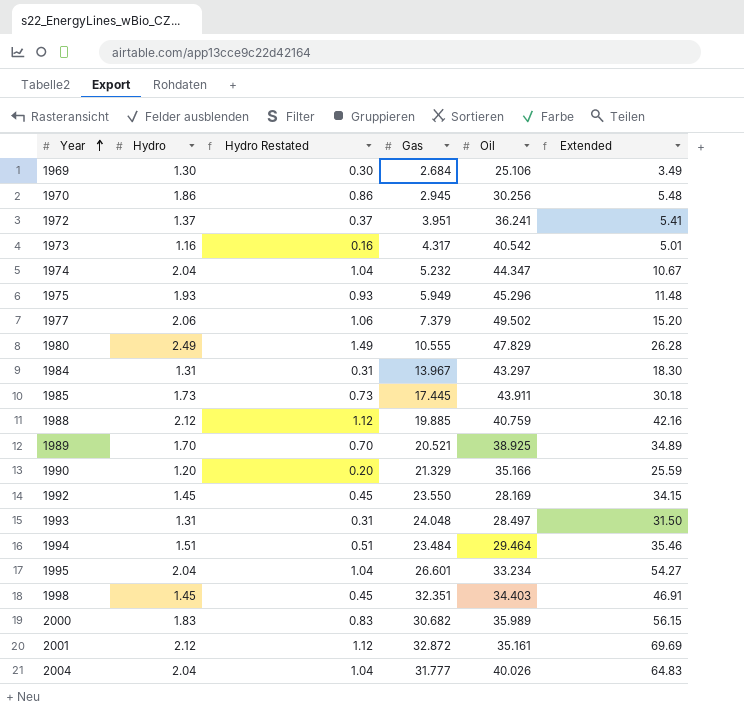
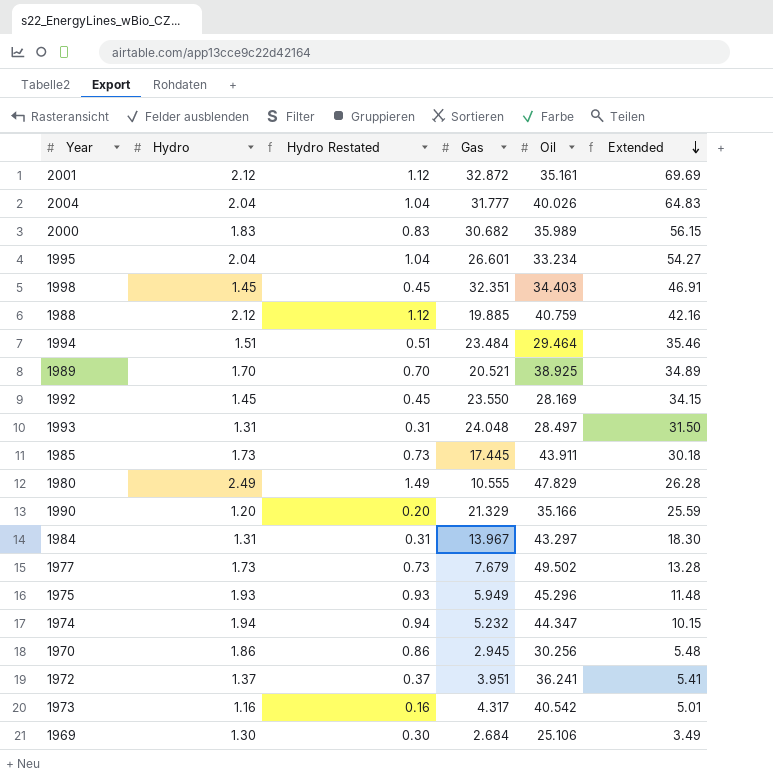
row order: Year ascending -> Extended descending
1977 | Hydro: 2.06 -> 1.73
1977 | Hydro Restated: 1.06 -> 0.73
1977 | Gas: 7.379 -> 7.679
1977 | Extended: 15.20 -> 13.28
1974 | Hydro: 2.04 -> 1.94
1974 | Hydro Restated: 1.04 -> 0.94
1974 | Extended: 10.67 -> 10.15

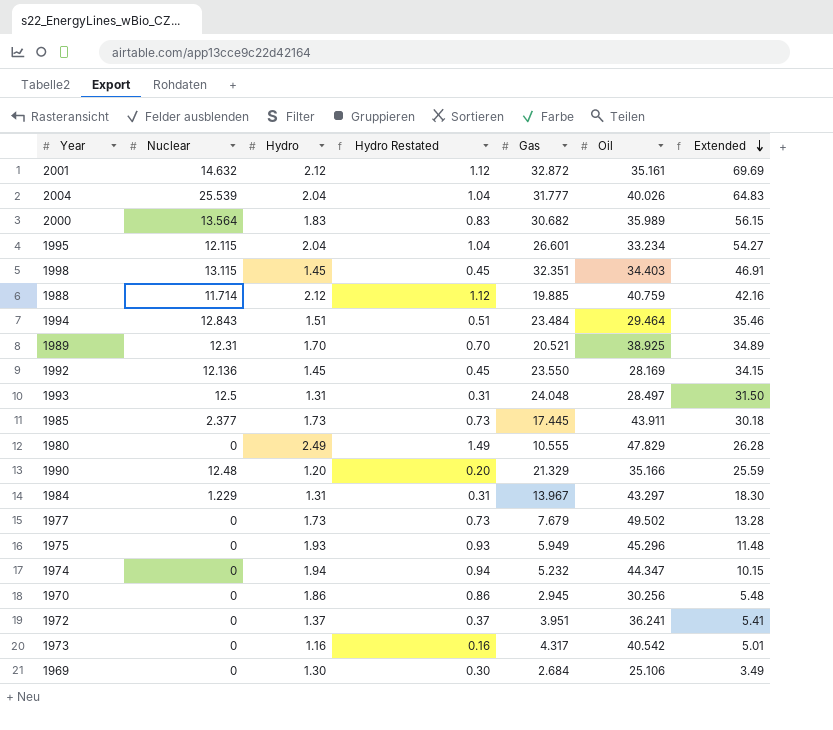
column Nuclear | position: none -> 2

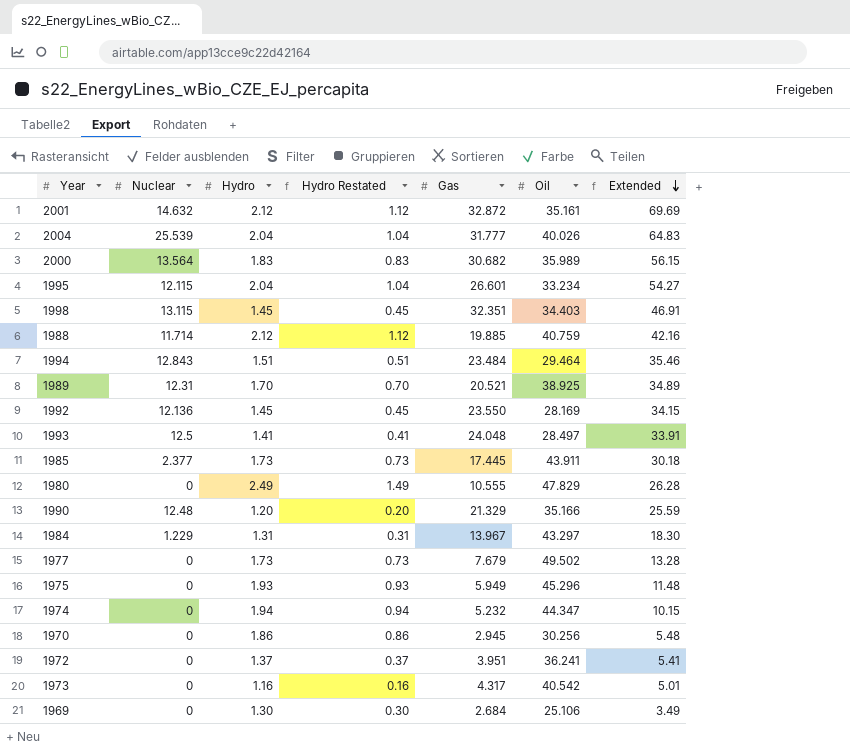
1993 | Hydro: 1.31 -> 1.41
1993 | Hydro Restated: 0.31 -> 0.41
1993 | Extended: 31.50 -> 33.91

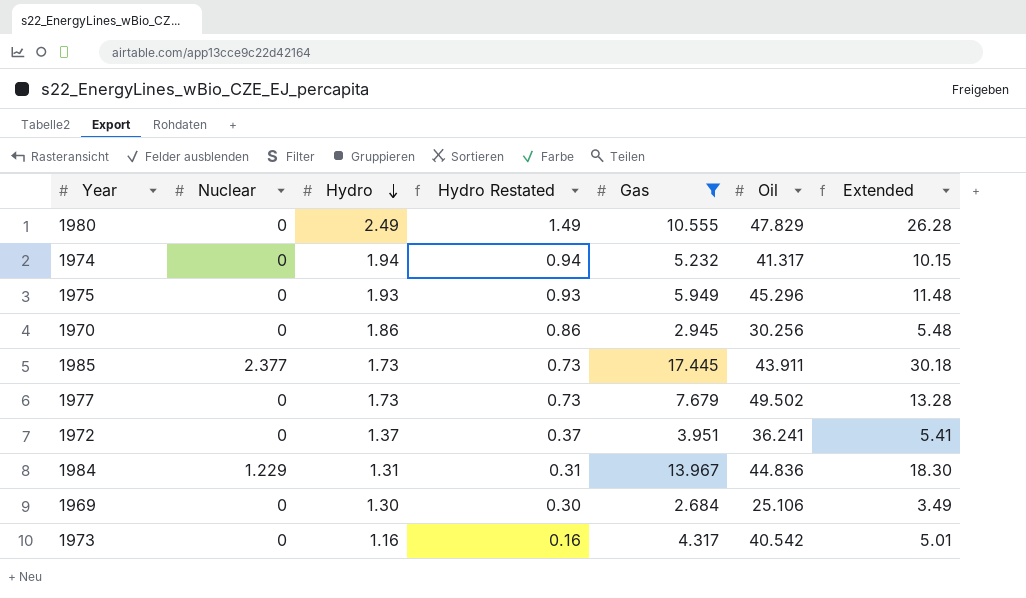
filter: none -> Gas <= 17.445
row order: Extended descending -> Hydro descending
1974 | Oil: 44.347 -> 41.317
1984 | Oil: 43.297 -> 44.836

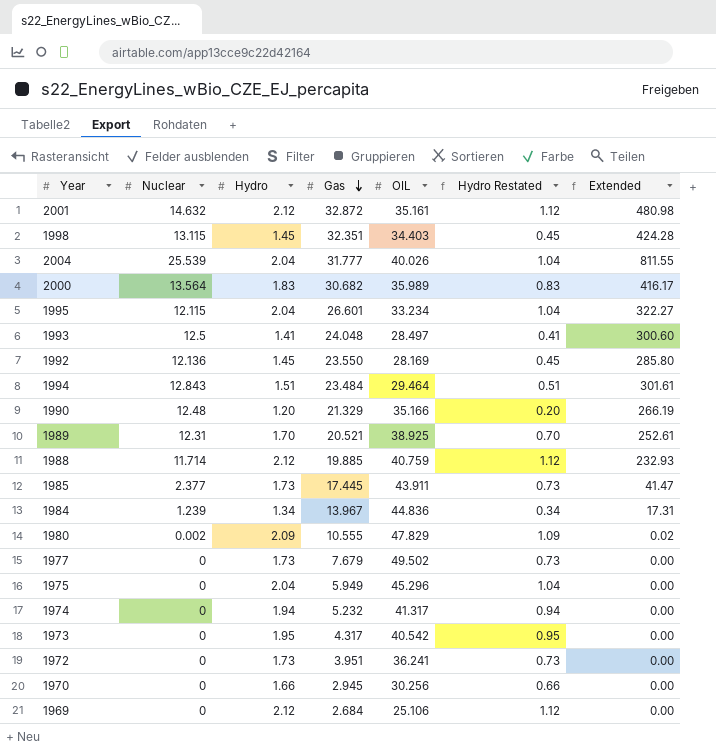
filter: Gas <= 17.445 -> none
row order: Hydro descending -> Gas descending
column name: Oil -> OIL
column Hydro Restated | position: 4 -> 6
column Extended | formula: [Hydro] * [Gas] -> [Nuclear] * [Gas]
1984 | Nuclear: 1.229 -> 1.239
1984 | Hydro: 1.31 -> 1.34
1984 | Hydro Restated: 0.31 -> 0.34
1980 | Nuclear: 0 -> 0.002
1980 | Hydro: 2.49 -> 2.09
1980 | Hydro Restated: 1.49 -> 1.09
1975 | Hydro: 1.93 -> 2.04
1975 | Hydro Restated: 0.93 -> 1.04
1973 | Hydro: 1.16 -> 1.95
1973 | Hydro Restated: 0.16 -> 0.95
1972 | Hydro: 1.37 -> 1.73
1972 | Hydro Restated: 0.37 -> 0.73
1970 | Hydro: 1.86 -> 1.66
1970 | Hydro Restated: 0.86 -> 0.66
1969 | Hydro: 1.30 -> 2.12
1969 | Hydro Restated: 0.30 -> 1.12

